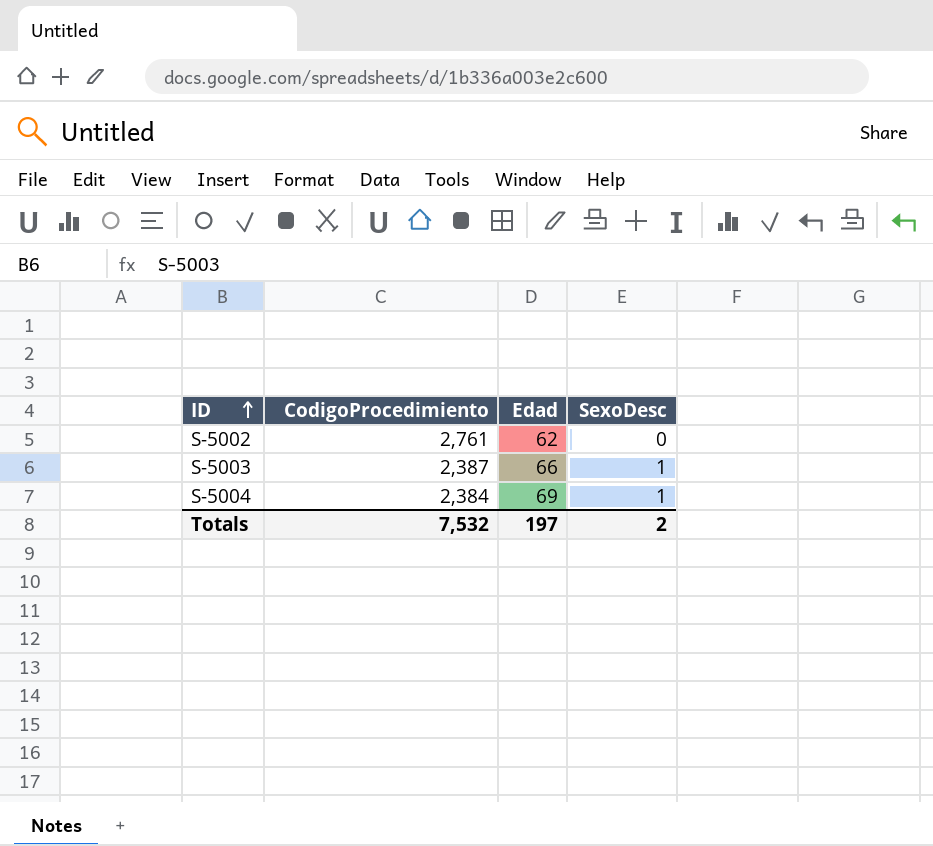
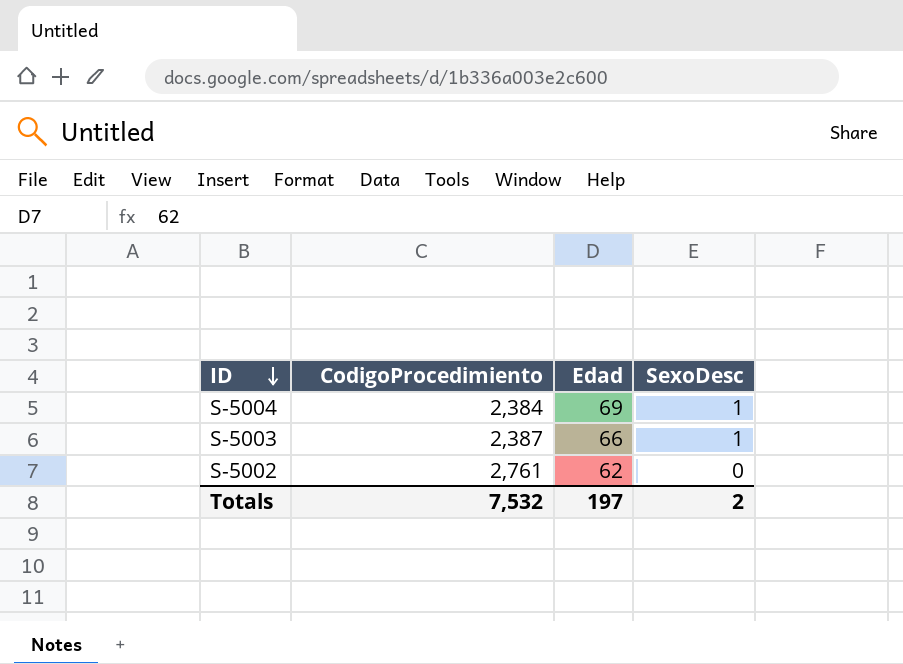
row order: ID ascending -> ID descending

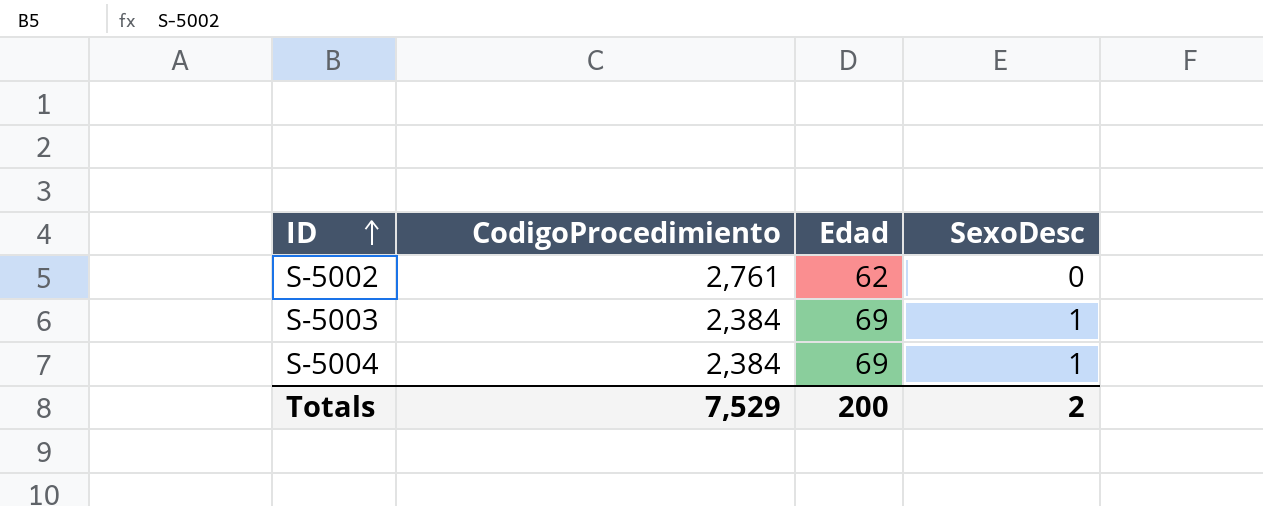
row order: ID descending -> ID ascending
S-5003 | CodigoProcedimiento: 2,387 -> 2,384
S-5003 | Edad: 66 -> 69
Totals | CodigoProcedimiento: 7,532 -> 7,529
Totals | Edad: 197 -> 200

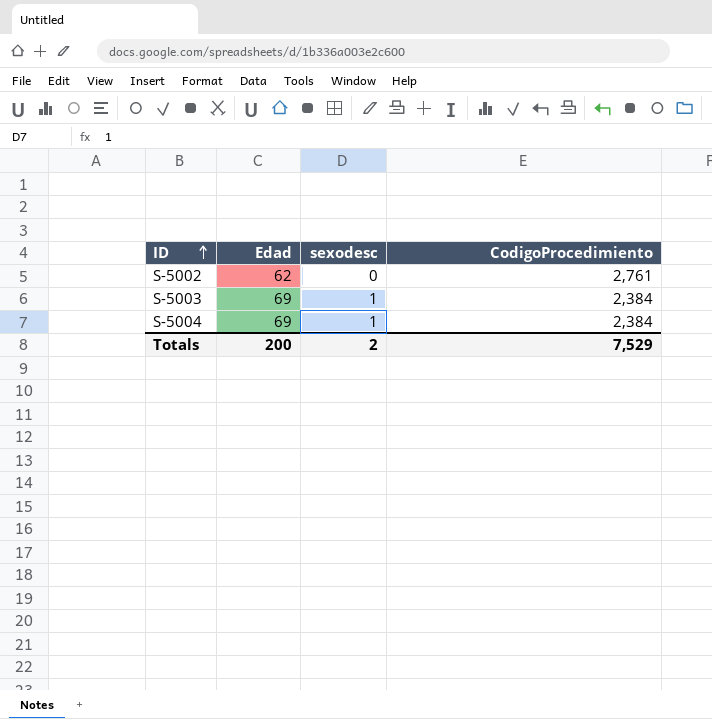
column name: SexoDesc -> sexodesc
column CodigoProcedimiento | position: 2 -> 4

